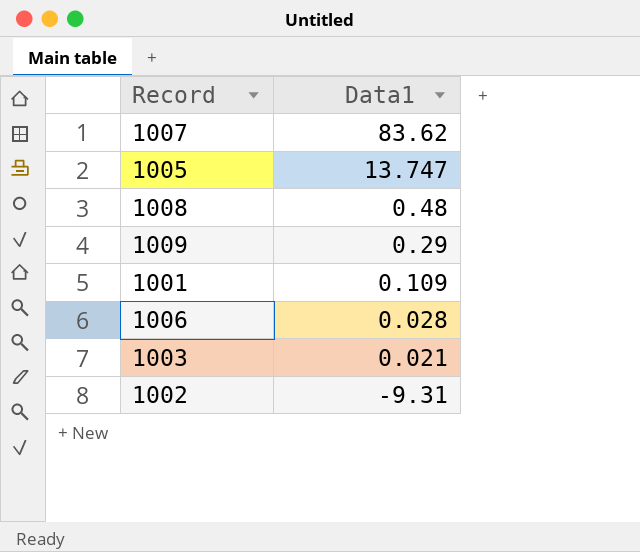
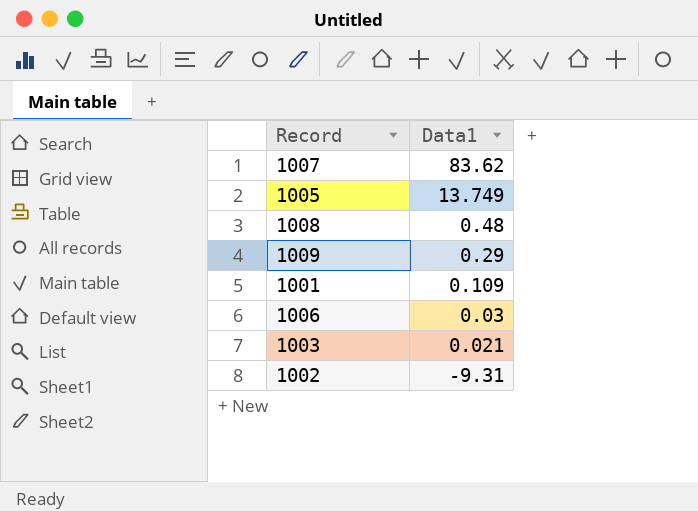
1005 | Data1: 13.747 -> 13.749
1006 | Data1: 0.028 -> 0.03

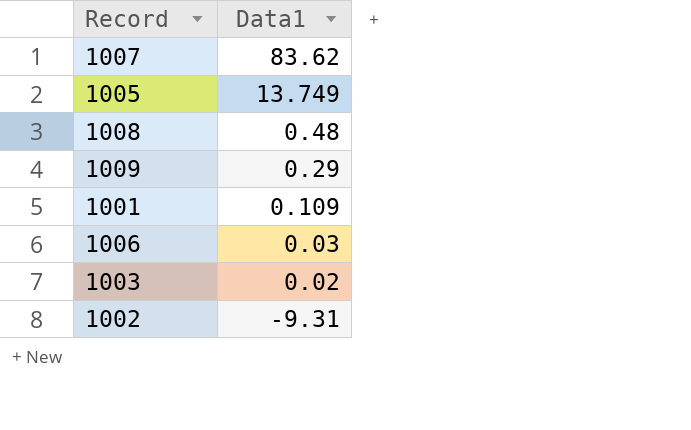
1003 | Data1: 0.021 -> 0.02

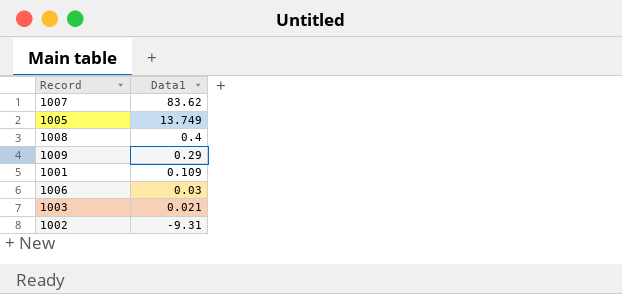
1008 | Data1: 0.48 -> 0.4
1003 | Data1: 0.02 -> 0.021

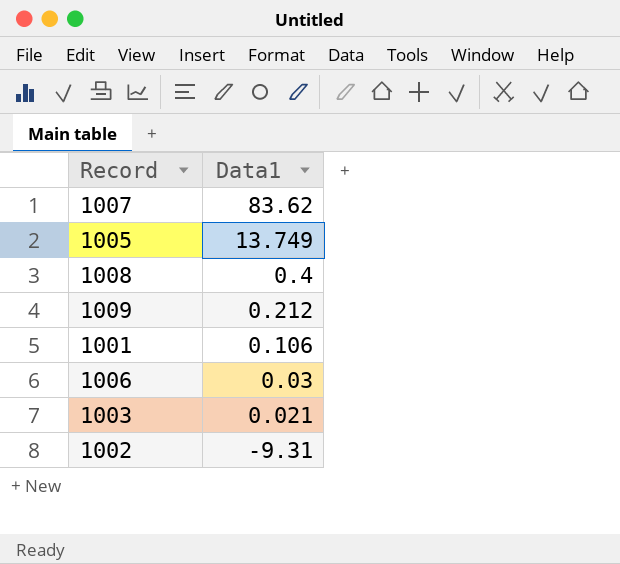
1009 | Data1: 0.29 -> 0.212
1001 | Data1: 0.109 -> 0.106

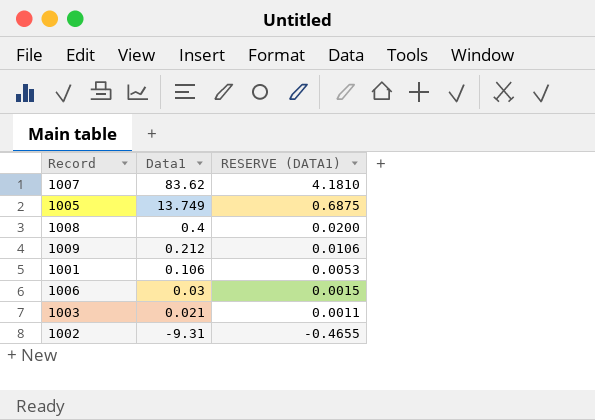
column RESERVE (DATA1) | formula: none -> [Data1] * 0.05

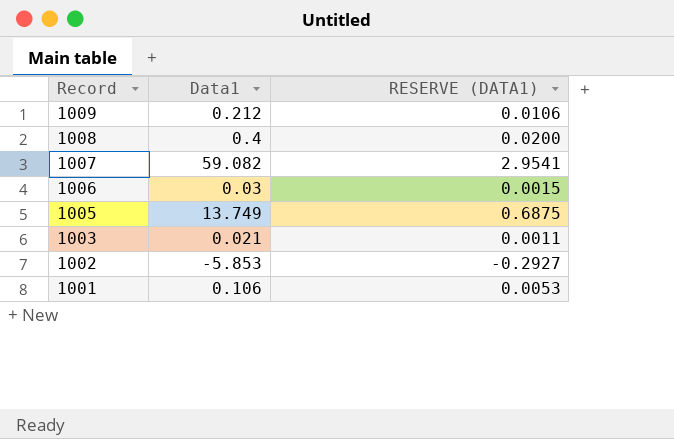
row order: Data1 descending -> Record descending
1007 | Data1: 83.62 -> 59.082
1007 | RESERVE (DATA1): 4.1810 -> 2.9541
1002 | Data1: -9.31 -> -5.853
1002 | RESERVE (DATA1): -0.4655 -> -0.2927

